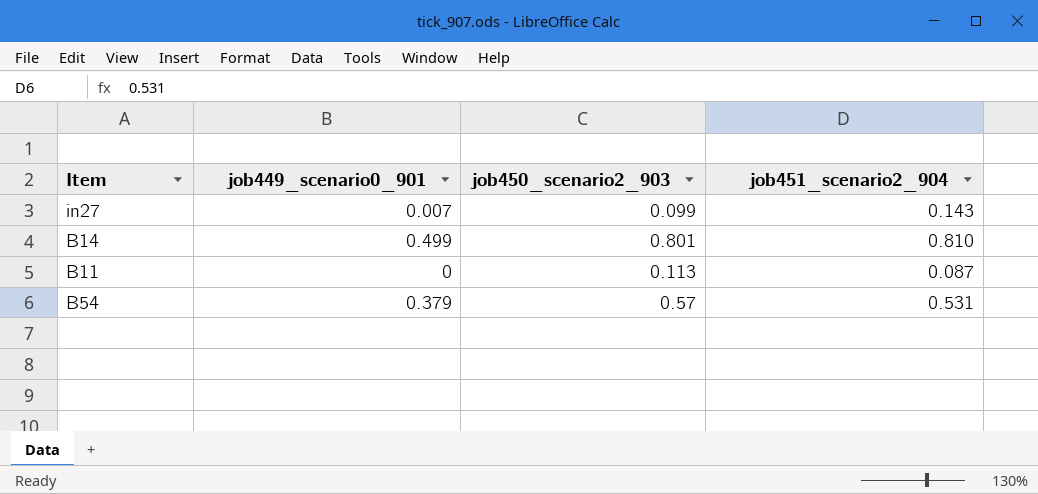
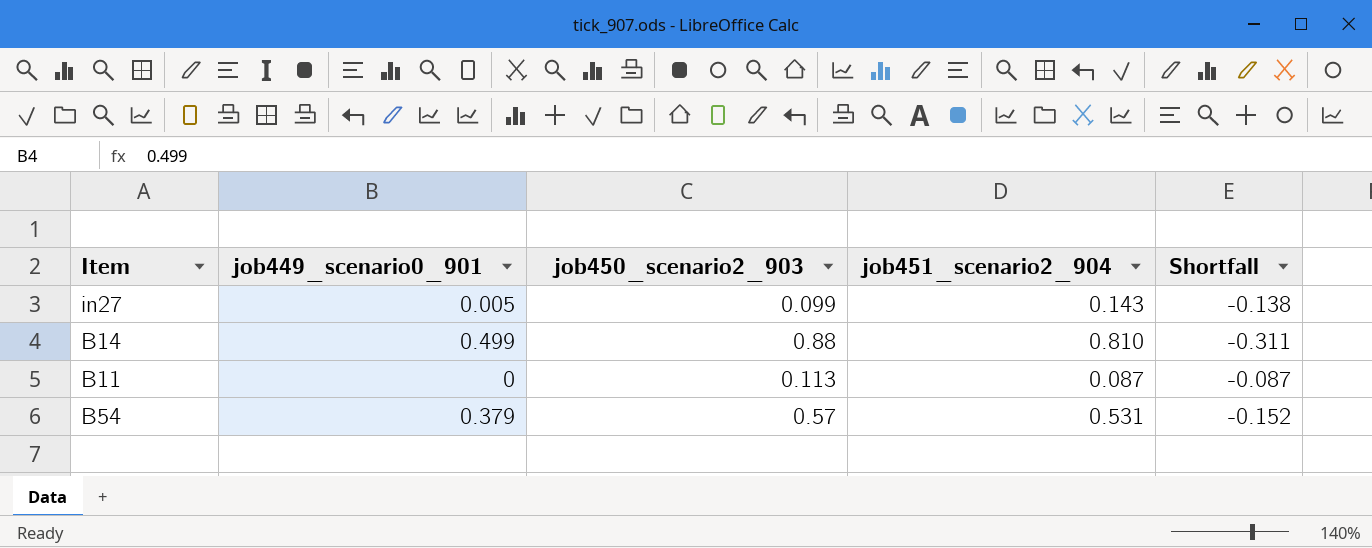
column Shortfall | formula: none -> [job449_scenario0_901] - [job451_scenario2_904]
in27 | job449_scenario0_901: 0.007 -> 0.005
B14 | job450_scenario2_903: 0.801 -> 0.88

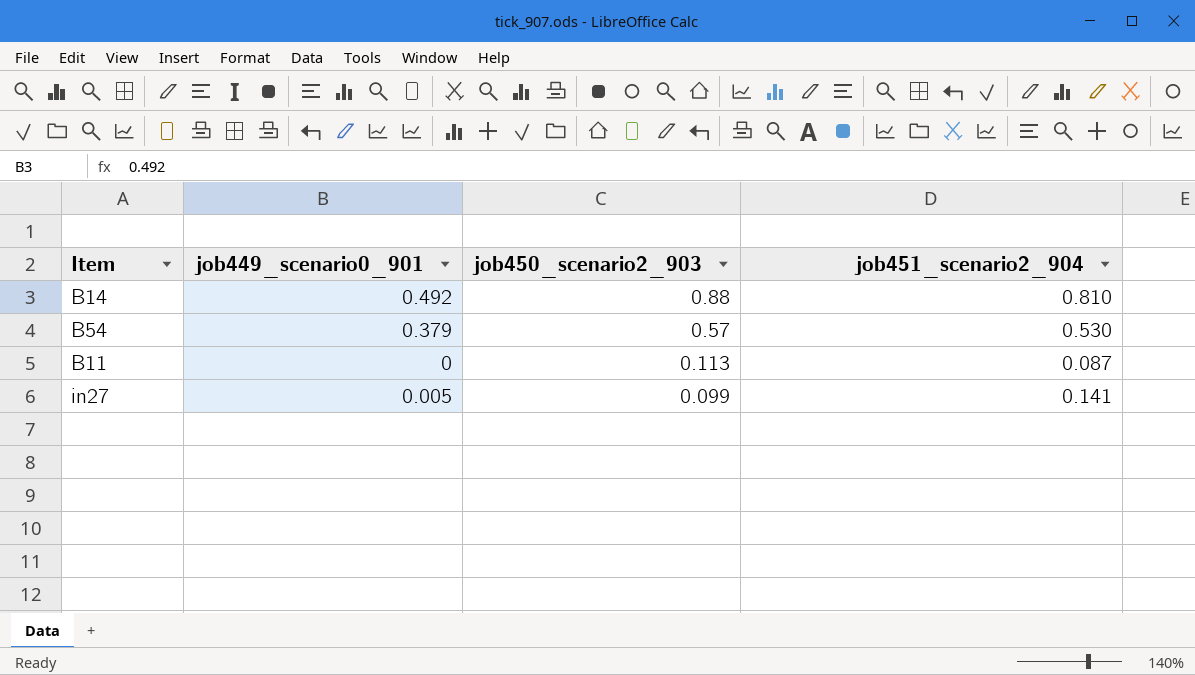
row order: none -> job450_scenario2_903 descending
column Shortfall | formula: [job449_scenario0_901] - [job451_scenario2_904] -> none
B14 | job449_scenario0_901: 0.499 -> 0.492
B54 | job451_scenario2_904: 0.531 -> 0.530
in27 | job451_scenario2_904: 0.143 -> 0.141

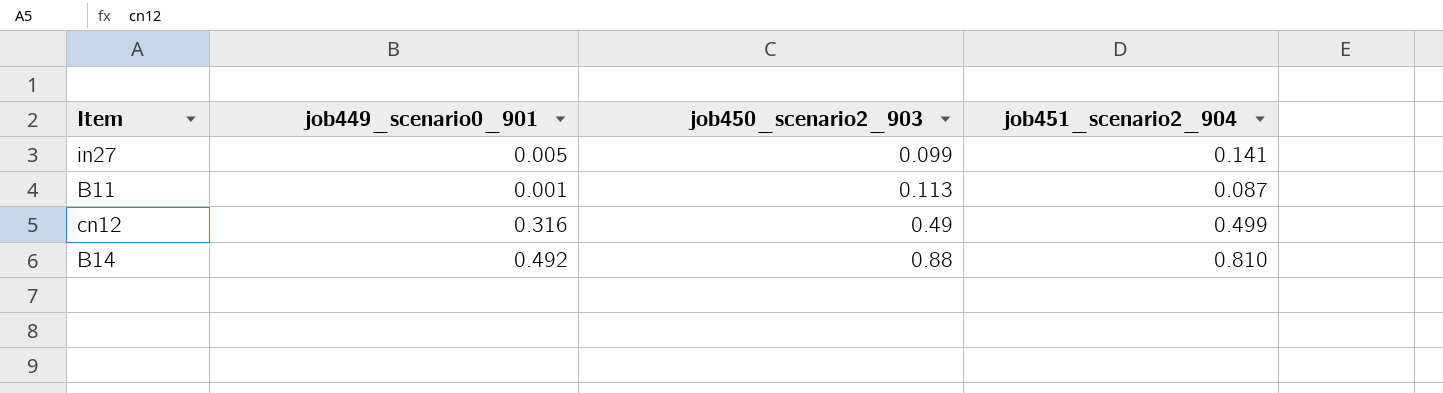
row order: job450_scenario2_903 descending -> job450_scenario2_903 ascending
row B54: 0.379 | 0.57 | 0.530 -> none
B11 | job449_scenario0_901: 0 -> 0.001
row cn12: none -> 0.316 | 0.49 | 0.499

